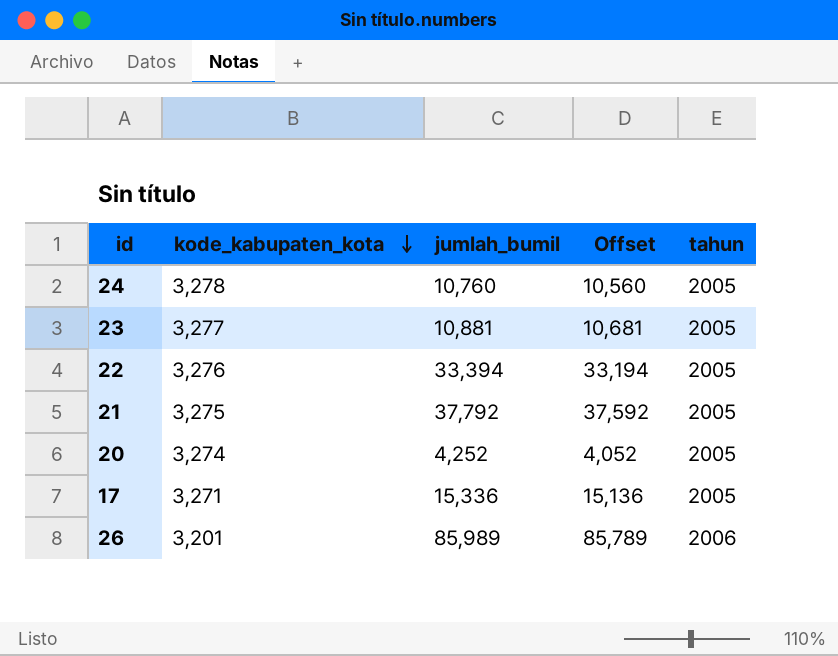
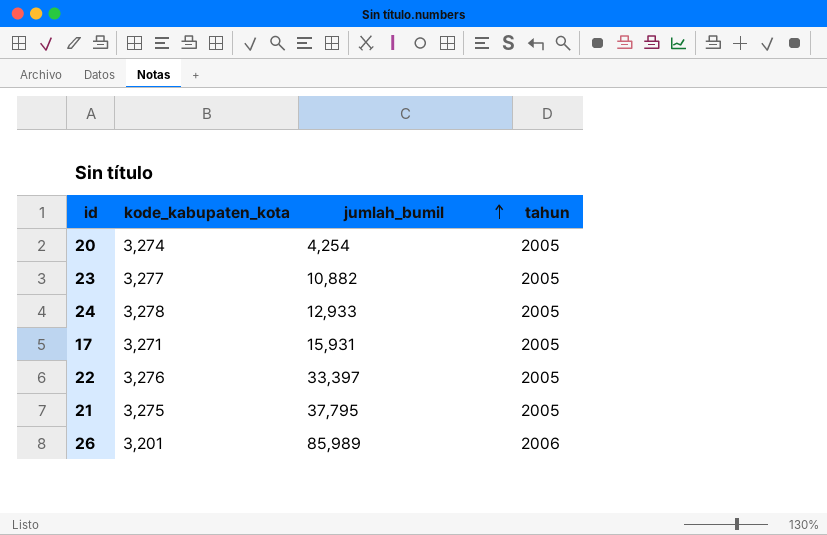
row order: kode_kabupaten_kota descending -> jumlah_bumil ascending
column Offset | formula: [jumlah_bumil] - 200 -> none
20 | jumlah_bumil: 4,252 -> 4,254
23 | jumlah_bumil: 10,881 -> 10,882
24 | jumlah_bumil: 10,760 -> 12,933
17 | jumlah_bumil: 15,336 -> 15,931
22 | jumlah_bumil: 33,394 -> 33,397
21 | jumlah_bumil: 37,792 -> 37,795

